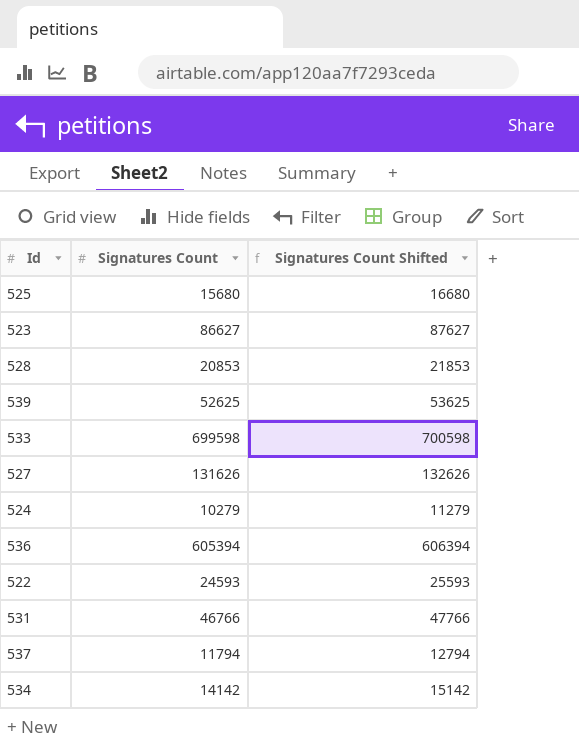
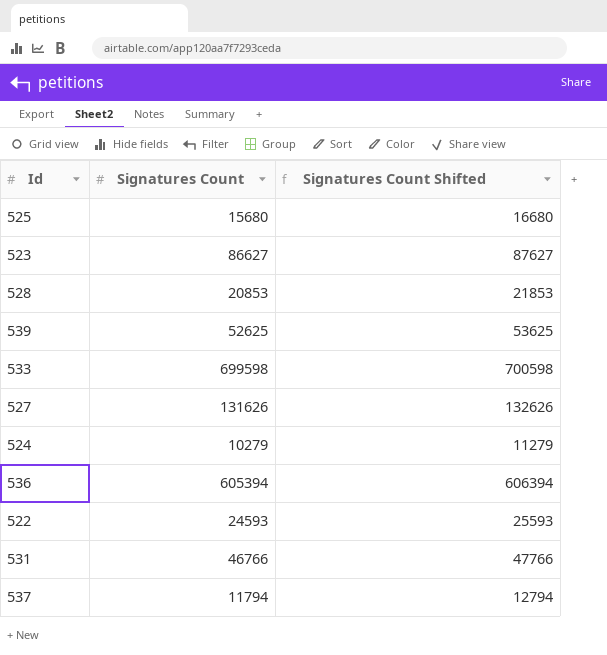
row 534: 14142 | 15142 -> none

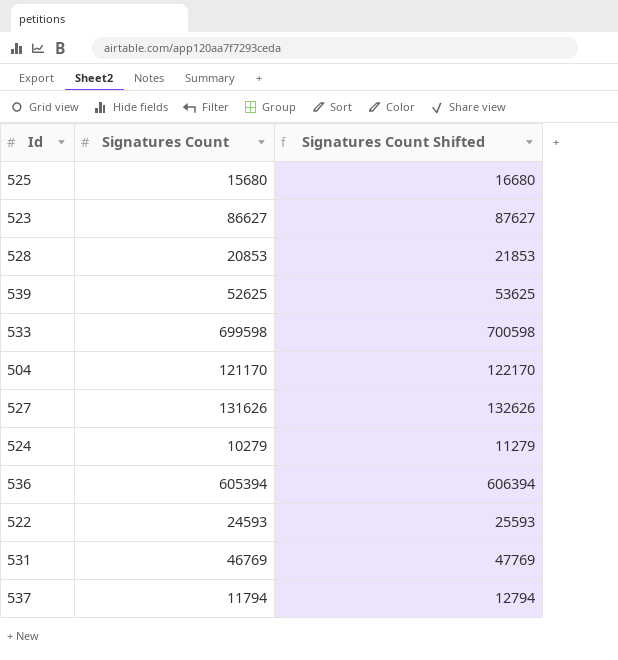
row 504: none -> 121170 | 122170
531 | Signatures Count: 46766 -> 46769
531 | Signatures Count Shifted: 47766 -> 47769

